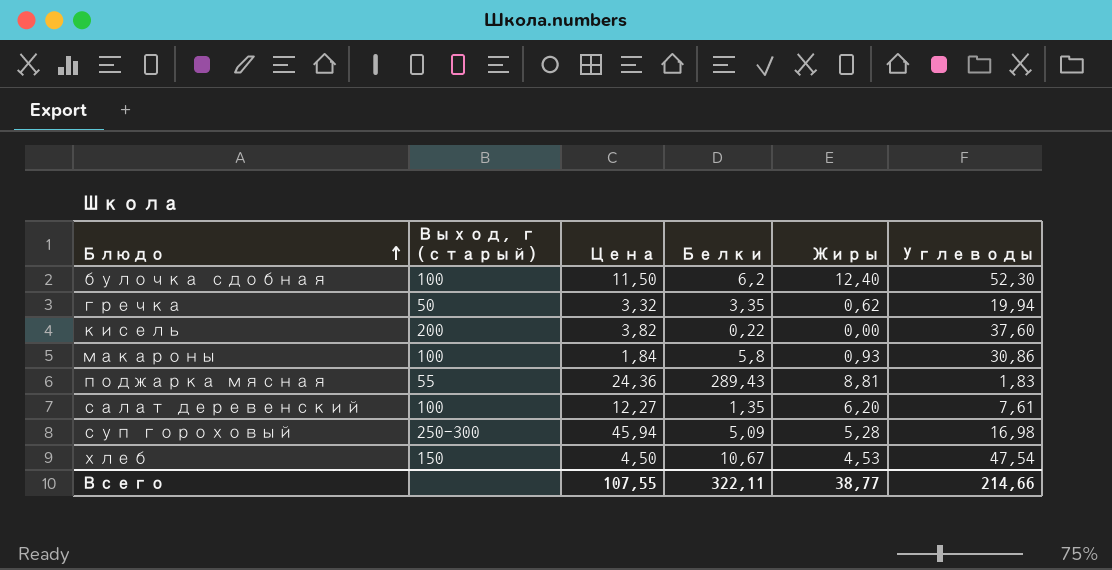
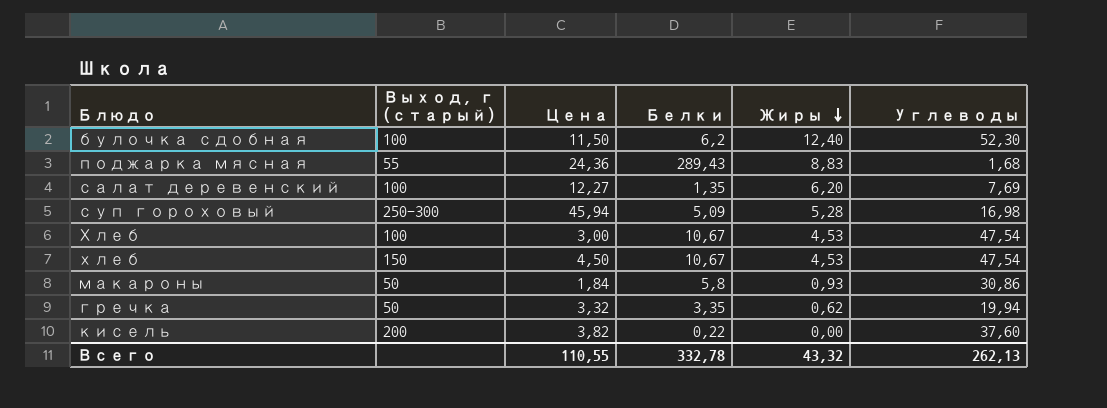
row order: Блюдо ascending -> Жиры descending
поджарка мясная | Жиры: 8,81 -> 8,83
поджарка мясная | Углеводы: 1,83 -> 1,68
салат деревенский | Углеводы: 7,61 -> 7,69
row Хлеб: none -> 100 | 3,00 | 10,67 | 4,53 | 47,54
макароны | Выход, г (старый): 100 -> 50
Всего | Цена: 107,55 -> 110,55
Всего | Белки: 322,11 -> 332,78
Всего | Жиры: 38,77 -> 43,32
Всего | Углеводы: 214,66 -> 262,13

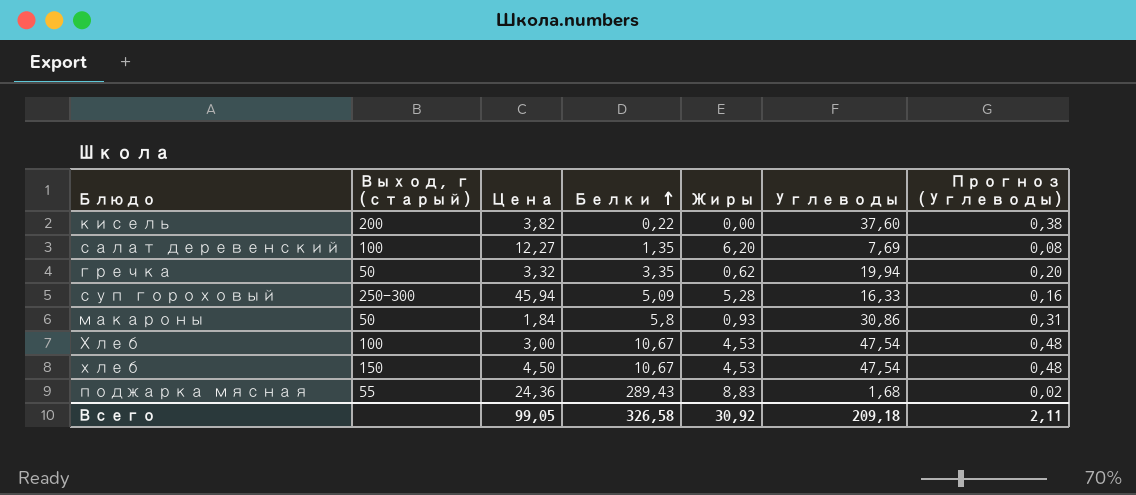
row order: Жиры descending -> Белки ascending
column Прогноз (Углеводы) | formula: none -> [Углеводы] * 0,01
row булочка сдобная: 100 | 11,50 | 6,2 | 12,40 | 52,30 -> none
суп гороховый | Углеводы: 16,98 -> 16,33
Всего | Цена: 110,55 -> 99,05
Всего | Белки: 332,78 -> 326,58
Всего | Жиры: 43,32 -> 30,92
Всего | Углеводы: 262,13 -> 209,18

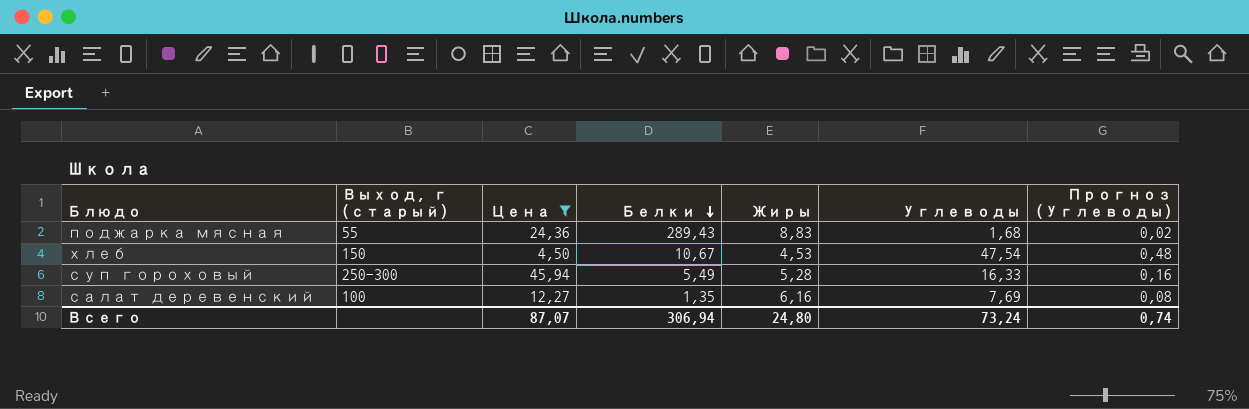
filter: none -> Цена >= 4,50
row order: Белки ascending -> Белки descending
суп гороховый | Белки: 5,09 -> 5,49
салат деревенский | Жиры: 6,20 -> 6,16
Всего | Цена: 99,05 -> 87,07
Всего | Белки: 326,58 -> 306,94
Всего | Жиры: 30,92 -> 24,80
Всего | Углеводы: 209,18 -> 73,24
Всего | Прогноз (Углеводы): 2,11 -> 0,74

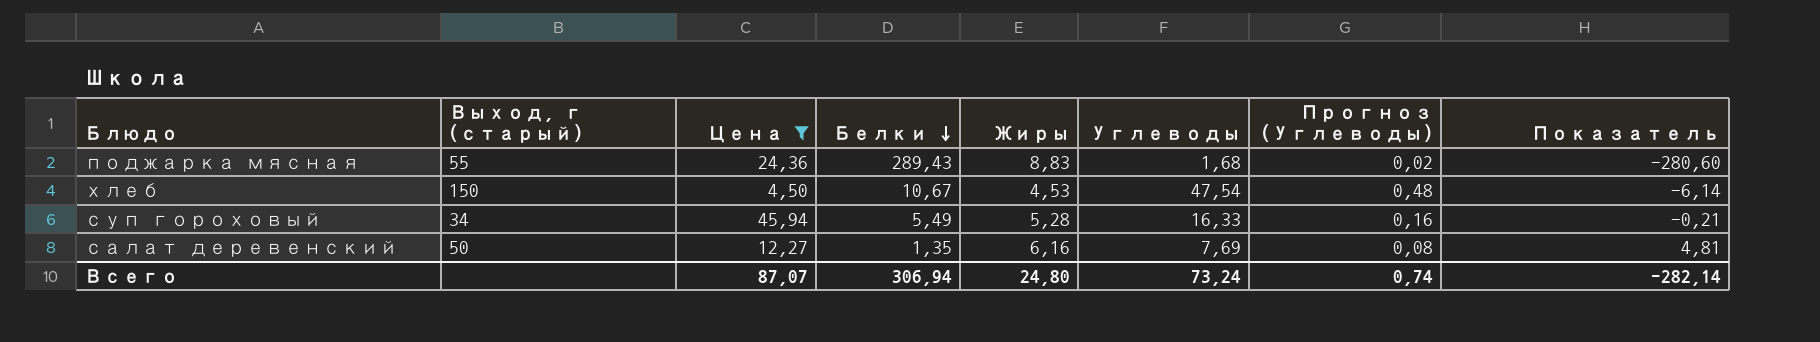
column Показатель | formula: none -> [Жиры] - [Белки]
суп гороховый | Выход, г (старый): 250-300 -> 34
салат деревенский | Выход, г (старый): 100 -> 50

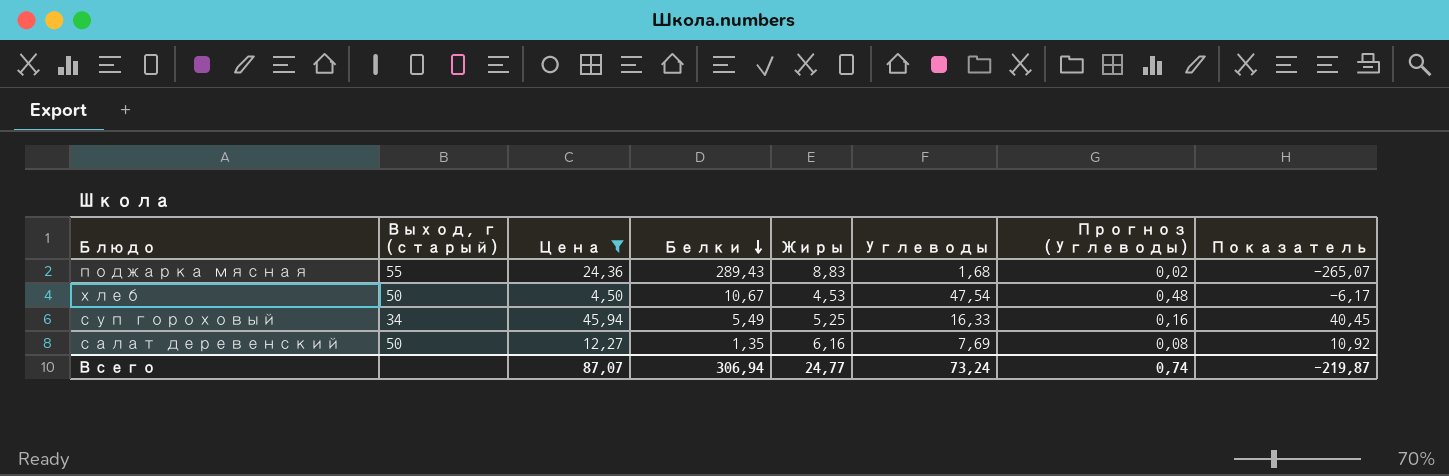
column Показатель | formula: [Жиры] - [Белки] -> [Цена] - [Белки]
хлеб | Выход, г (старый): 150 -> 50
суп гороховый | Жиры: 5,28 -> 5,25
Всего | Жиры: 24,80 -> 24,77
Всего | Показатель: -282,14 -> -219,87

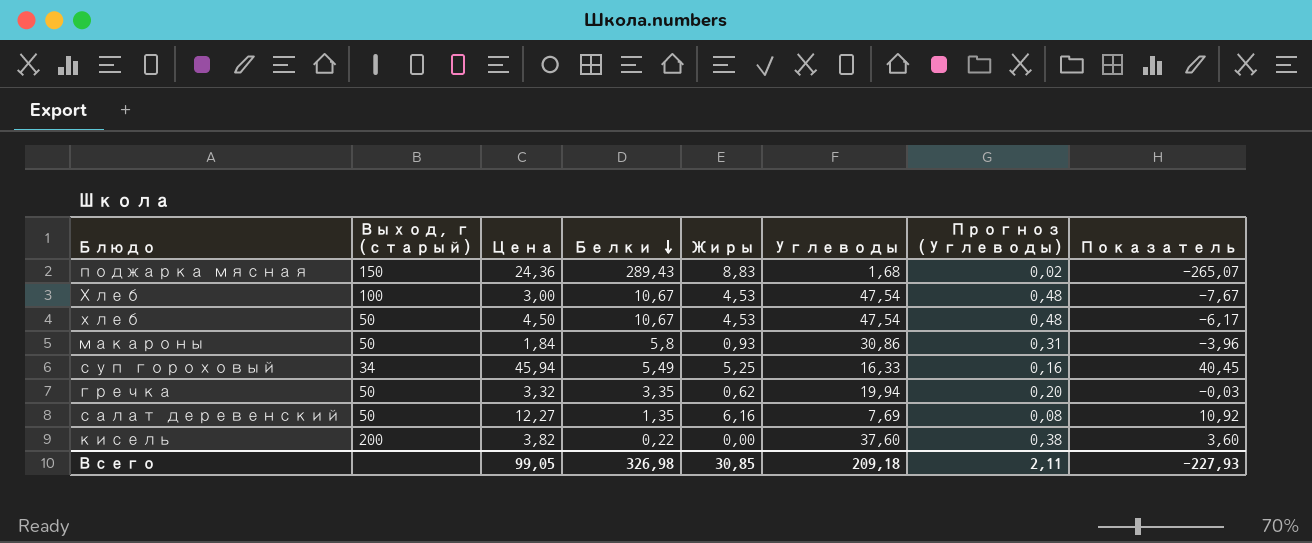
filter: Цена >= 4,50 -> none
поджарка мясная | Выход, г (старый): 55 -> 150
Всего | Цена: 87,07 -> 99,05
Всего | Белки: 306,94 -> 326,98
Всего | Жиры: 24,77 -> 30,85
Всего | Углеводы: 73,24 -> 209,18
Всего | Прогноз (Углеводы): 0,74 -> 2,11
Всего | Показатель: -219,87 -> -227,93

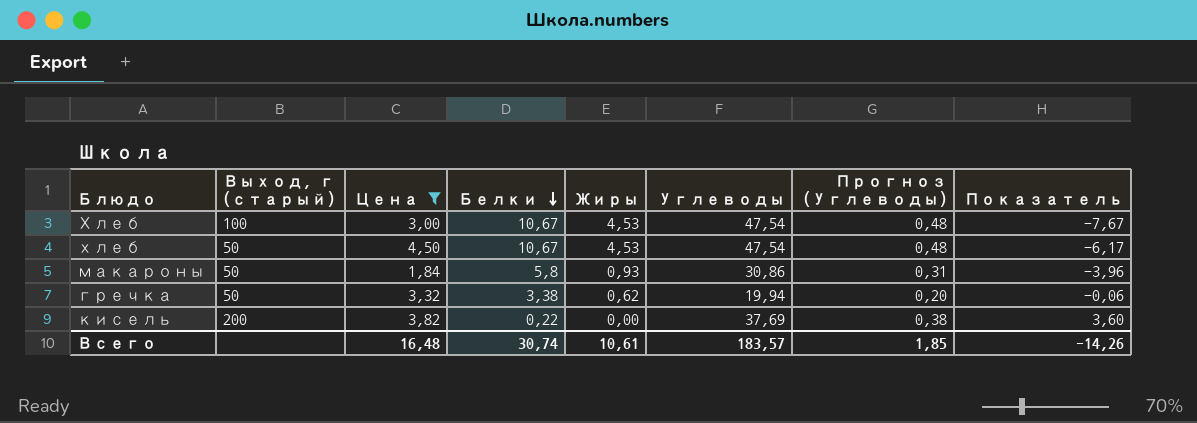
filter: none -> Цена <= 4,50
гречка | Белки: 3,35 -> 3,38
гречка | Показатель: -0,03 -> -0,06
кисель | Углеводы: 37,60 -> 37,69
Всего | Цена: 99,05 -> 16,48
Всего | Белки: 326,98 -> 30,74
Всего | Жиры: 30,85 -> 10,61
Всего | Углеводы: 209,18 -> 183,57
Всего | Прогноз (Углеводы): 2,11 -> 1,85
Всего | Показатель: -227,93 -> -14,26

